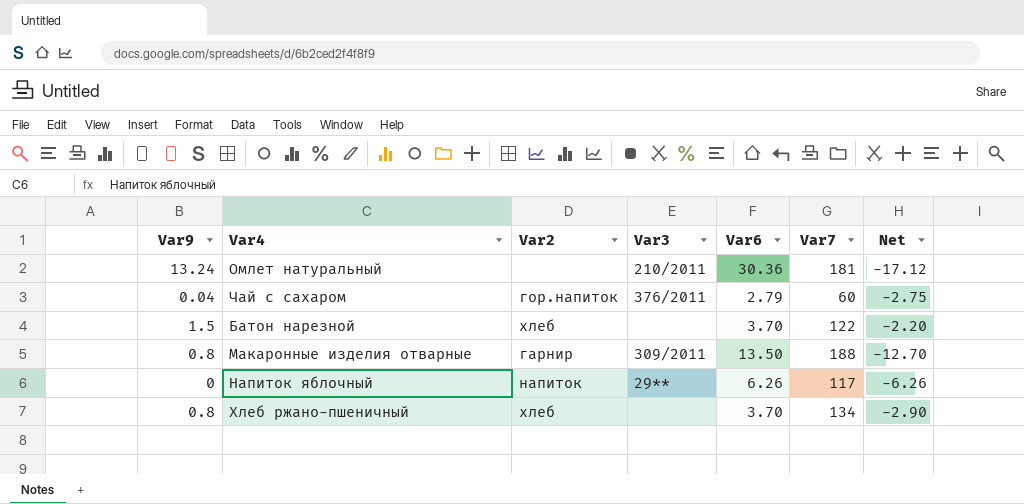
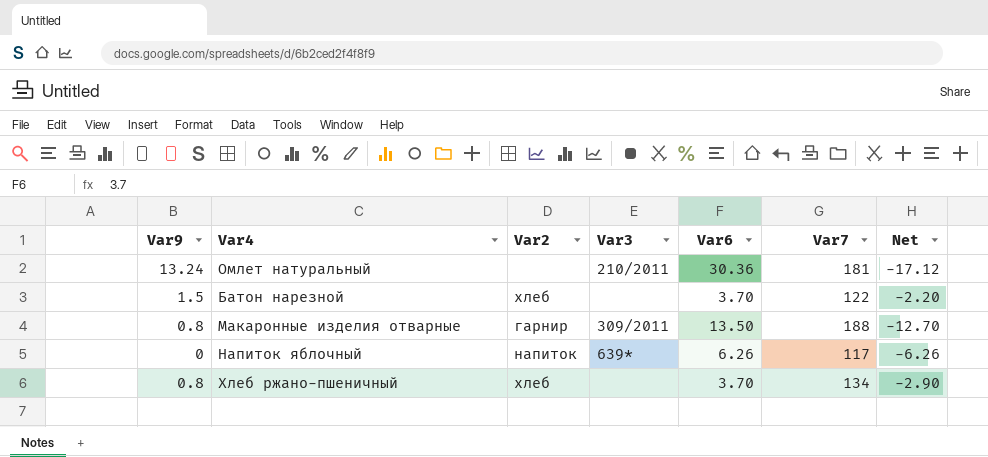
row Чай с сахаром: 0.04 | гор.напиток | 376/2011 | 2.79 | 60 | -2.75 -> none
Напиток яблочный | Var3: 29** -> 639*

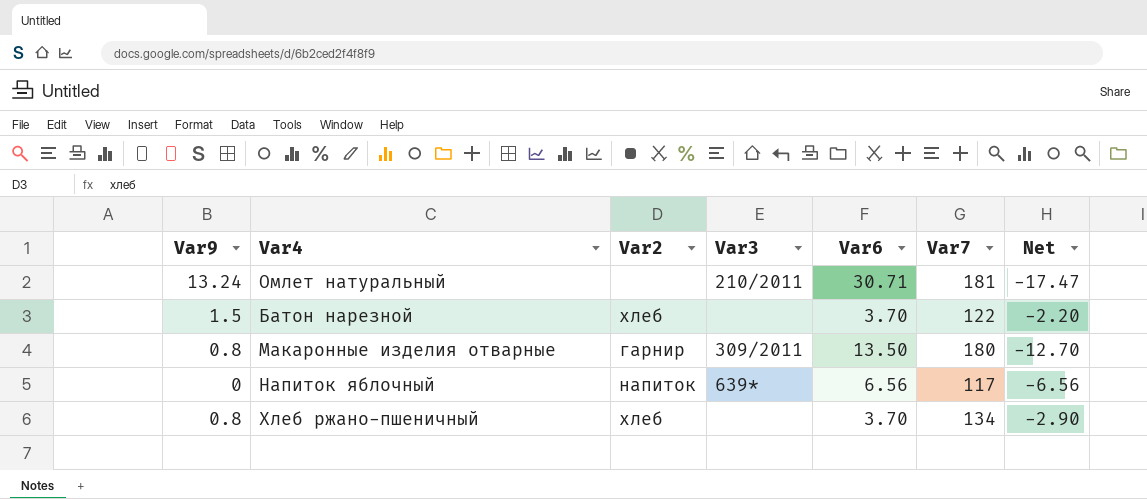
Омлет натуральный | Var6: 30.36 -> 30.71
Омлет натуральный | Net: -17.12 -> -17.47
Макаронные изделия отварные | Var7: 188 -> 180
Напиток яблочный | Var6: 6.26 -> 6.56
Напиток яблочный | Net: -6.26 -> -6.56

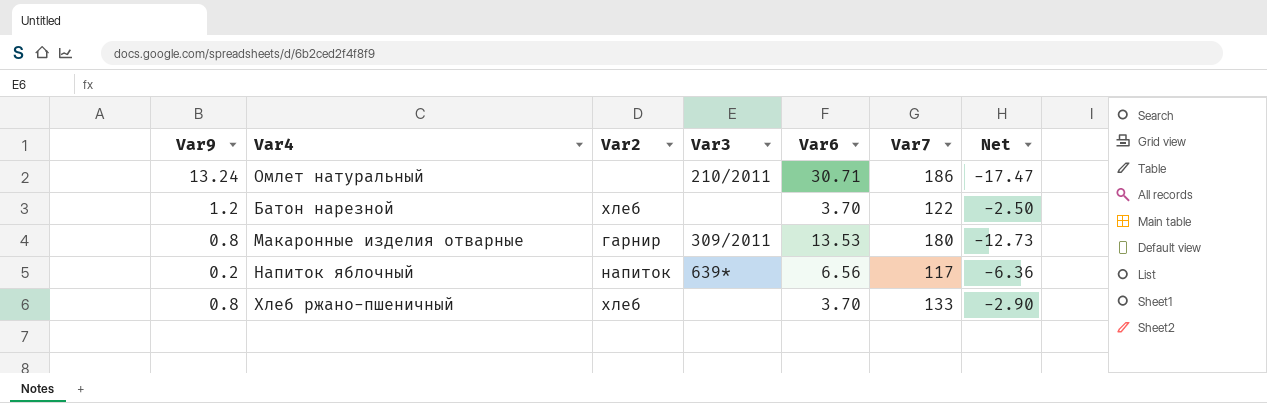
Омлет натуральный | Var7: 181 -> 186
Батон нарезной | Var9: 1.5 -> 1.2
Батон нарезной | Net: -2.20 -> -2.50
Макаронные изделия отварные | Var6: 13.50 -> 13.53
Макаронные изделия отварные | Net: -12.70 -> -12.73
Напиток яблочный | Var9: 0 -> 0.2
Напиток яблочный | Net: -6.56 -> -6.36
Хлеб ржано-пшеничный | Var7: 134 -> 133

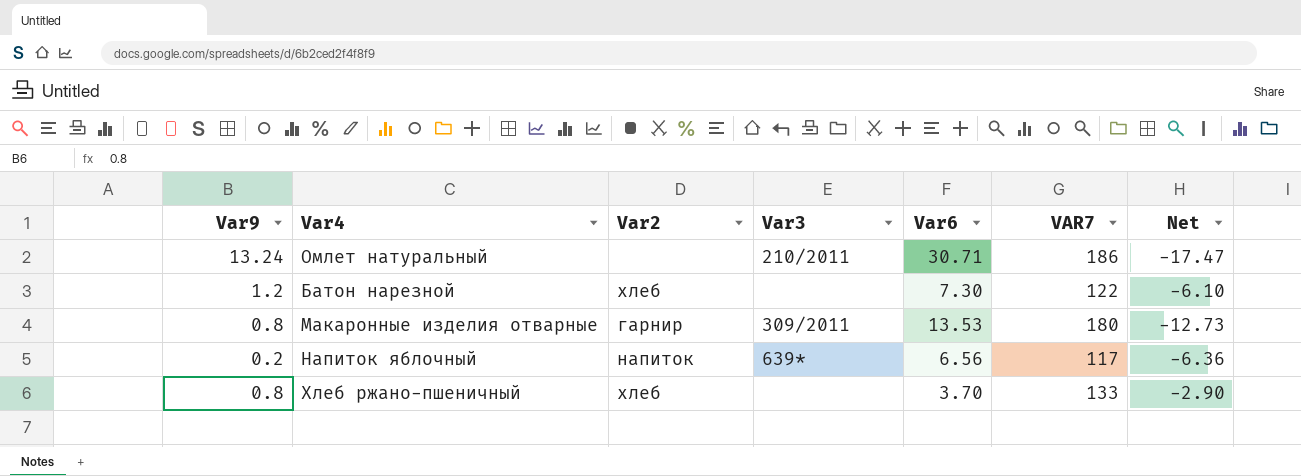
column name: Var7 -> VAR7
Батон нарезной | Var6: 3.70 -> 7.30
Батон нарезной | Net: -2.50 -> -6.10

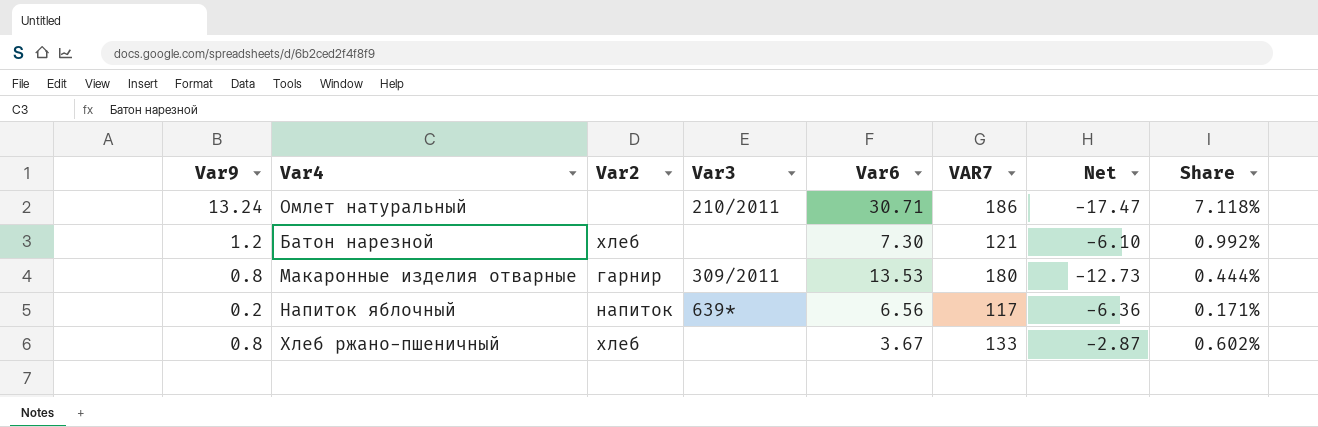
column Share | formula: none -> [Var9] / [VAR7]
Батон нарезной | VAR7: 122 -> 121
Хлеб ржано-пшеничный | Var6: 3.70 -> 3.67
Хлеб ржано-пшеничный | Net: -2.90 -> -2.87

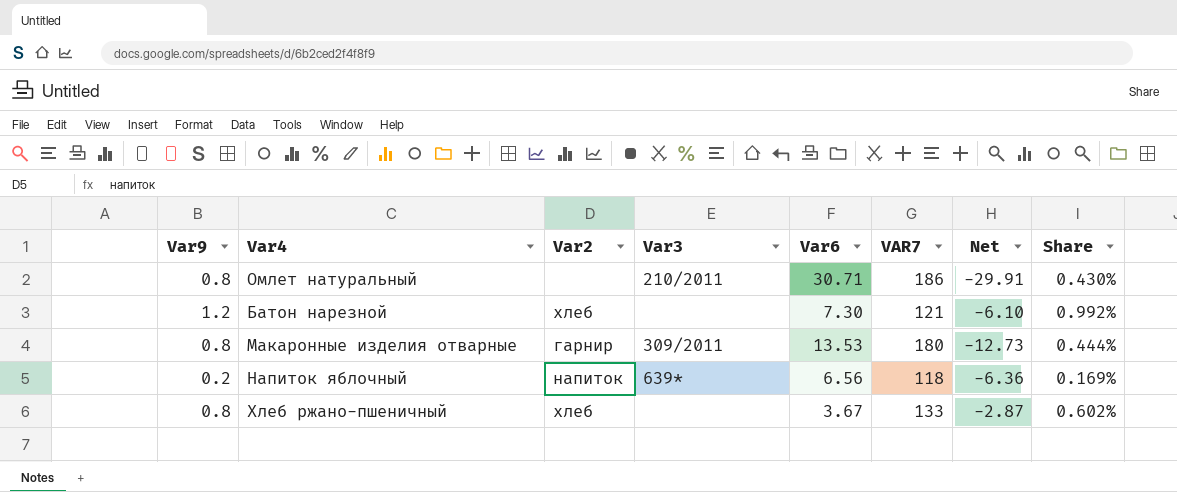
Омлет натуральный | Var9: 13.24 -> 0.8
Омлет натуральный | Net: -17.47 -> -29.91
Омлет натуральный | Share: 7.118% -> 0.430%
Напиток яблочный | VAR7: 117 -> 118
Напиток яблочный | Share: 0.171% -> 0.169%

